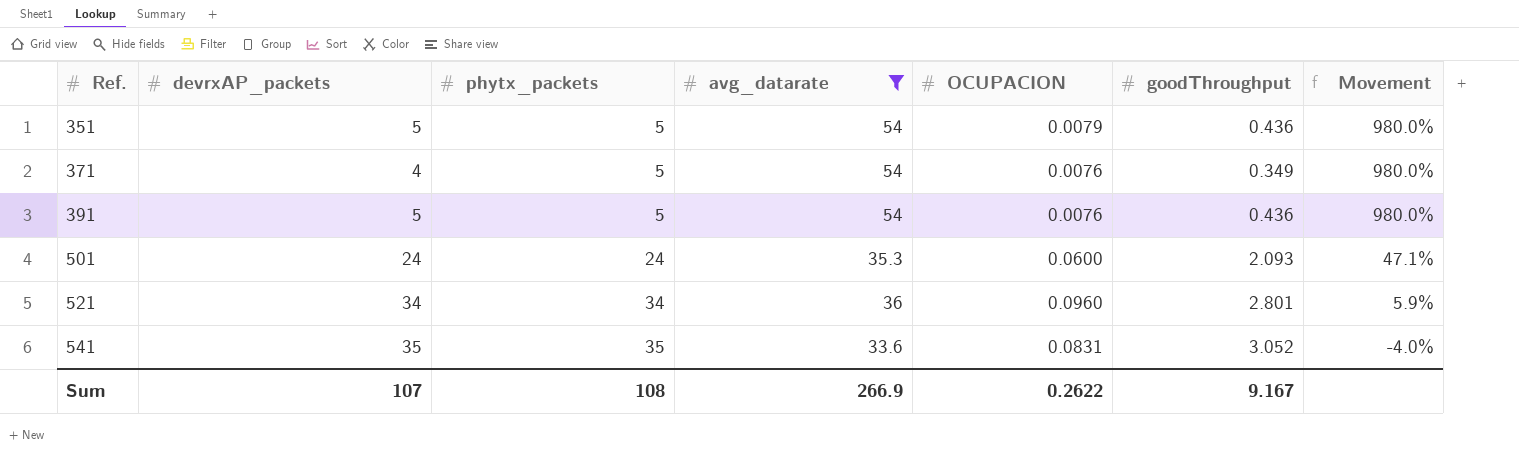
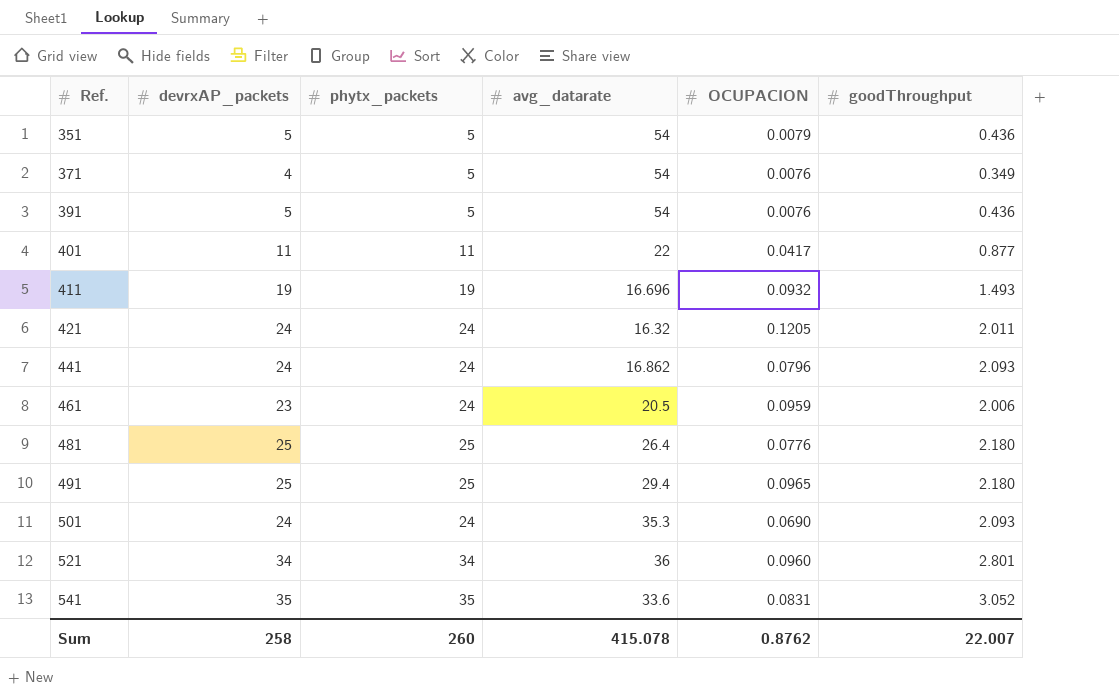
filter: avg_datarate >= 33.6 -> none
column Movement | formula: ([avg_datarate] - [phytx_packets]) / [phytx_packets] -> none
501 | OCUPACION: 0.0600 -> 0.0690
Sum | devrxAP_packets: 107 -> 258
Sum | phytx_packets: 108 -> 260
Sum | avg_datarate: 266.9 -> 415.078
Sum | OCUPACION: 0.2622 -> 0.8762
Sum | goodThroughput: 9.167 -> 22.007

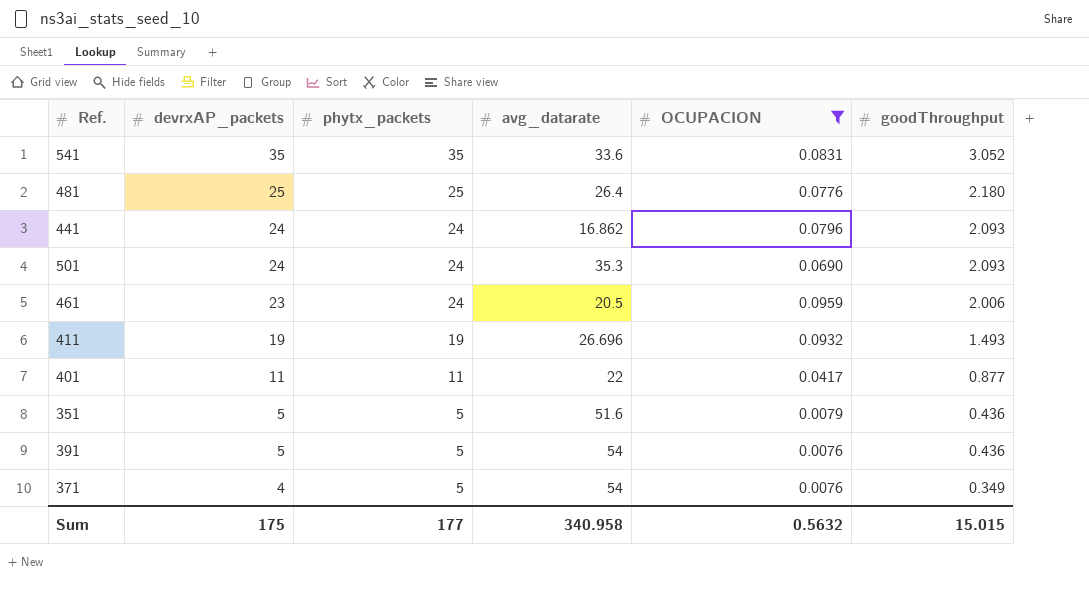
filter: none -> OCUPACION <= 0.0959
row order: Ref. ascending -> devrxAP_packets descending
411 | avg_datarate: 16.696 -> 26.696
351 | avg_datarate: 54 -> 51.6
Sum | devrxAP_packets: 258 -> 175
Sum | phytx_packets: 260 -> 177
Sum | avg_datarate: 415.078 -> 340.958
Sum | OCUPACION: 0.8762 -> 0.5632
Sum | goodThroughput: 22.007 -> 15.015

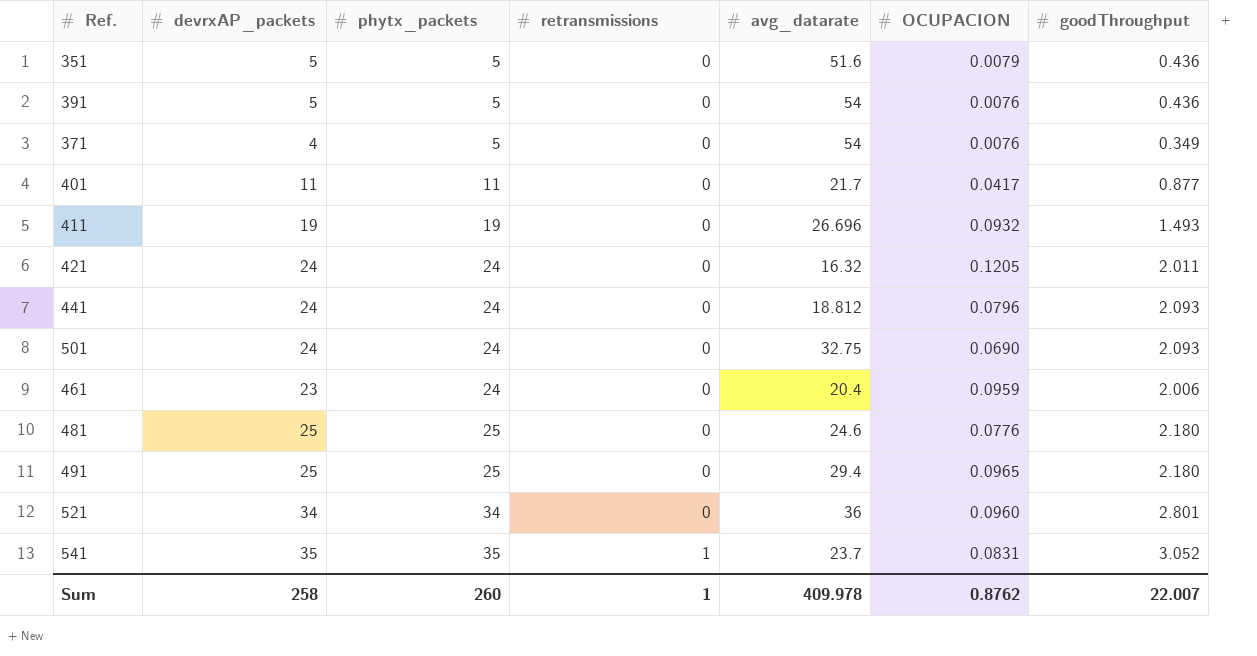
filter: OCUPACION <= 0.0959 -> none
row order: devrxAP_packets descending -> phytx_packets ascending
column retransmissions | position: none -> 4
401 | avg_datarate: 22 -> 21.7
441 | avg_datarate: 16.862 -> 18.812
501 | avg_datarate: 35.3 -> 32.75
461 | avg_datarate: 20.5 -> 20.4
481 | avg_datarate: 26.4 -> 24.6
541 | avg_datarate: 33.6 -> 23.7
Sum | devrxAP_packets: 175 -> 258
Sum | phytx_packets: 177 -> 260
Sum | avg_datarate: 340.958 -> 409.978
Sum | OCUPACION: 0.5632 -> 0.8762
Sum | goodThroughput: 15.015 -> 22.007

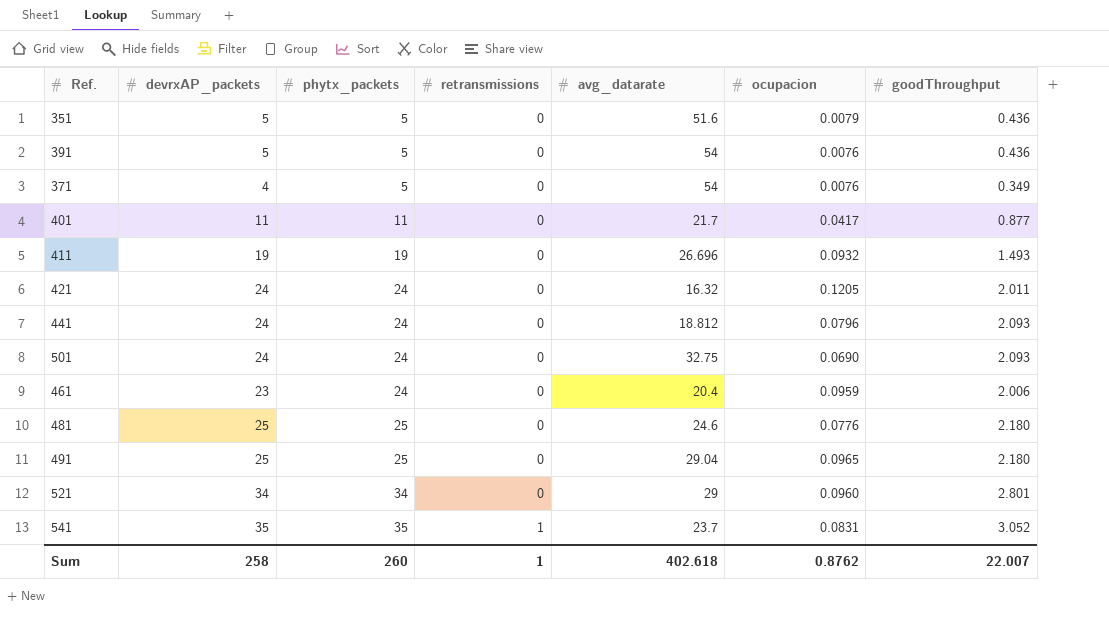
column name: OCUPACION -> ocupacion
491 | avg_datarate: 29.4 -> 29.04
521 | avg_datarate: 36 -> 29
Sum | avg_datarate: 409.978 -> 402.618

